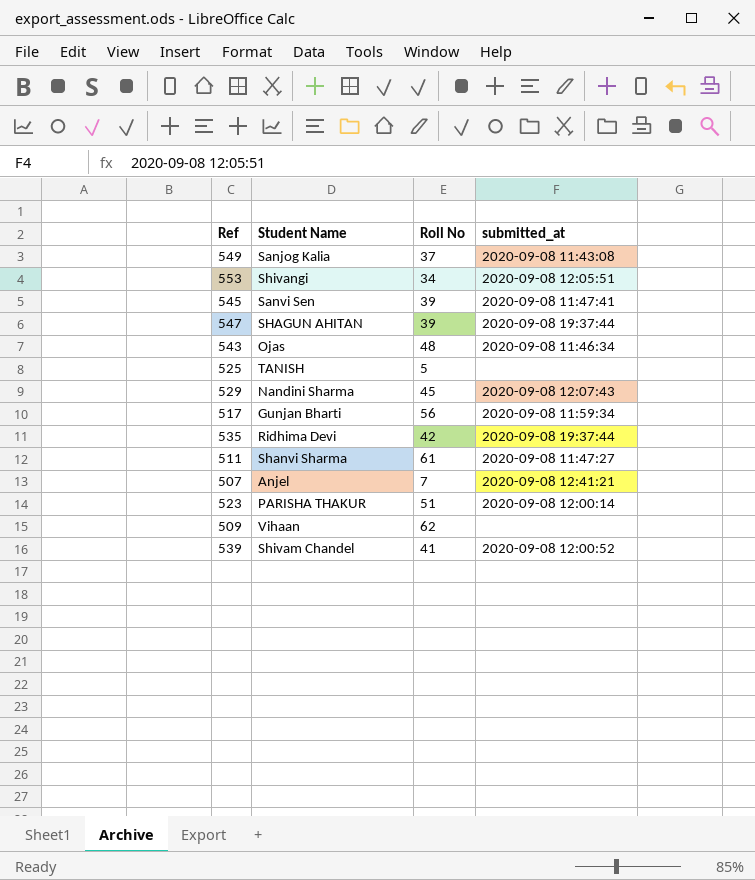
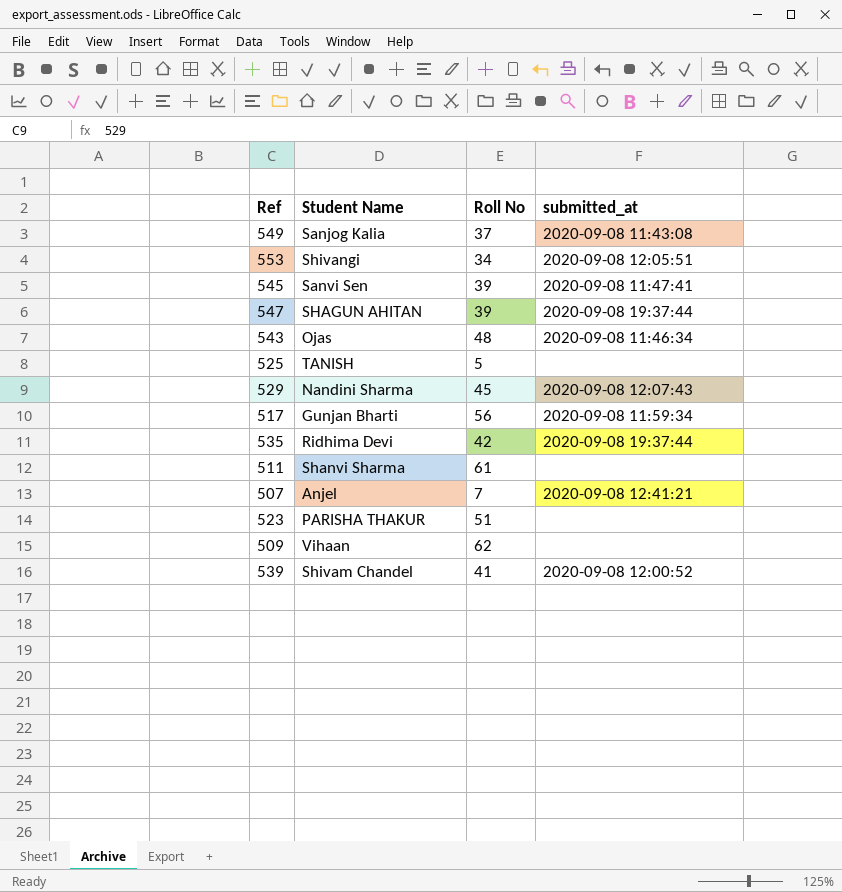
511 | submitted_at: 2020-09-08 11:47:27 -> none
523 | submitted_at: 2020-09-08 12:00:14 -> none

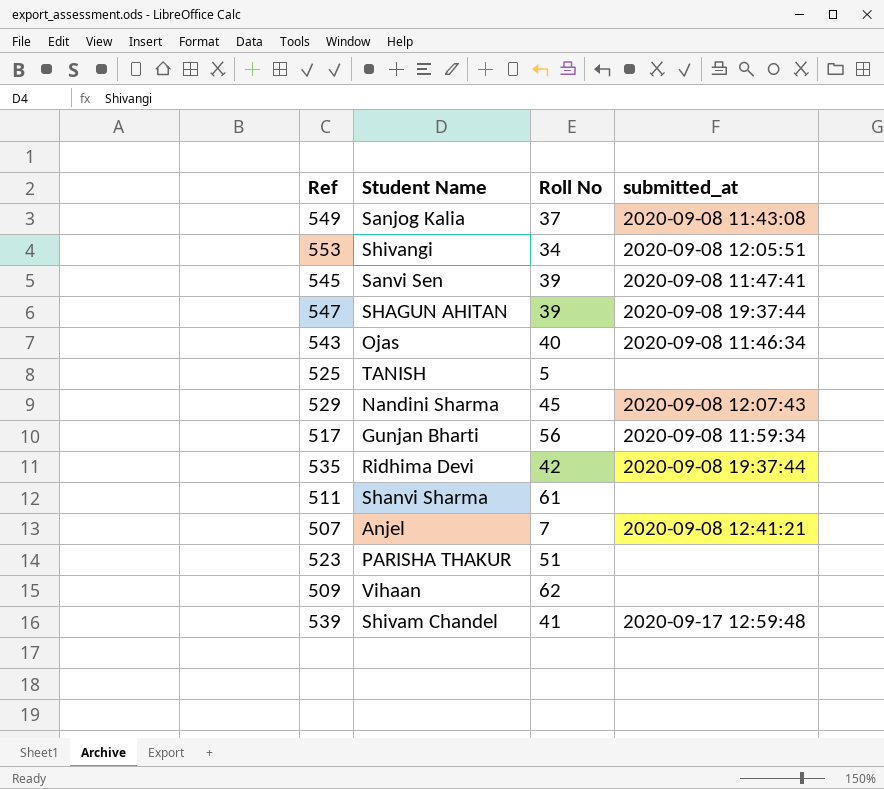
543 | Roll No: 48 -> 40
539 | submitted_at: 2020-09-08 12:00:52 -> 2020-09-17 12:59:48

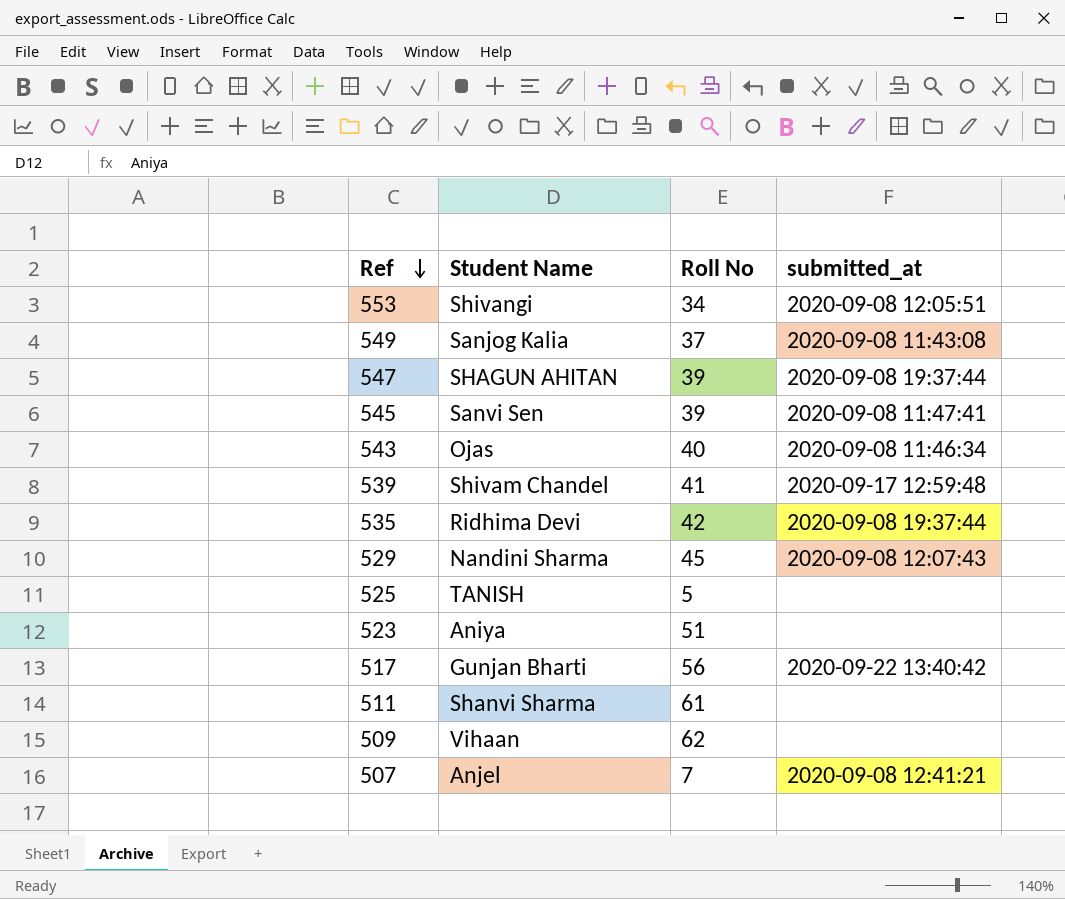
row order: none -> Ref descending
523 | Student Name: PARISHA THAKUR -> Aniya
517 | submitted_at: 2020-09-08 11:59:34 -> 2020-09-22 13:40:42

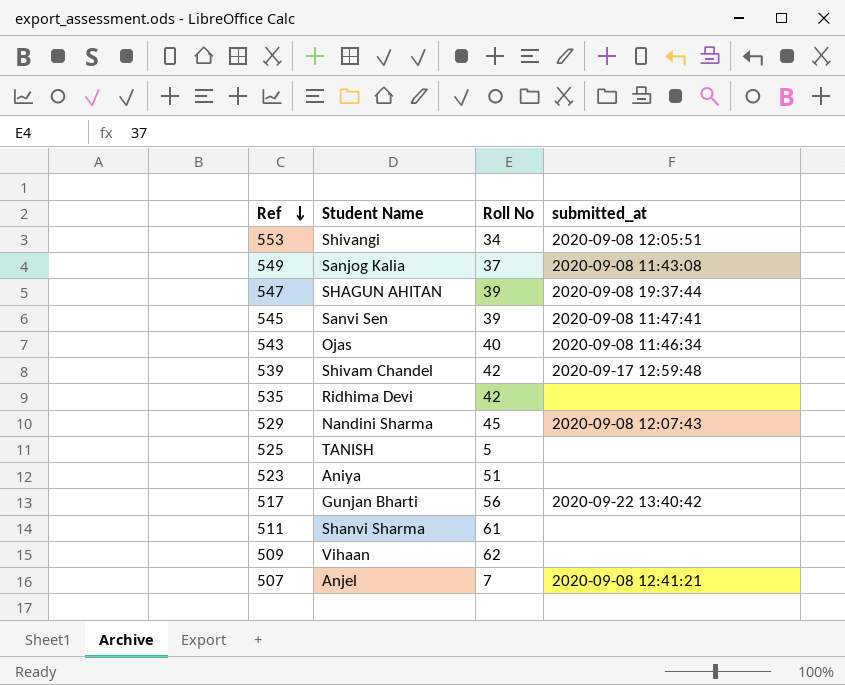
539 | Roll No: 41 -> 42
535 | submitted_at: 2020-09-08 19:37:44 -> none

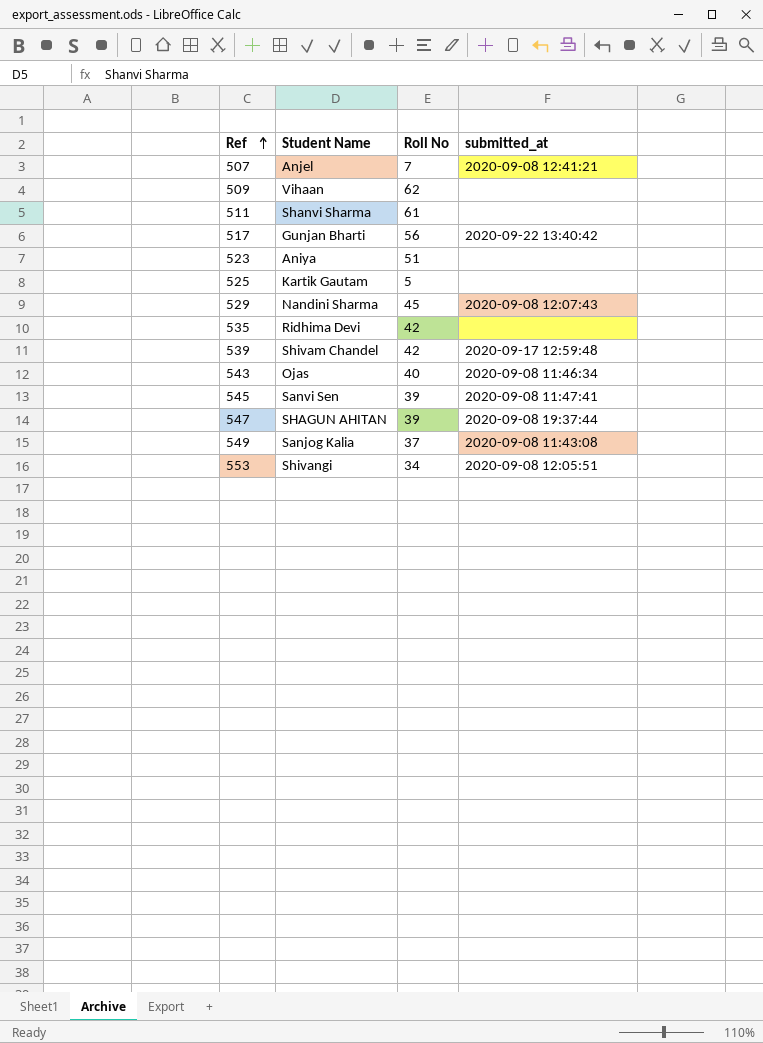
row order: Ref descending -> Ref ascending
525 | Student Name: TANISH -> Kartik Gautam

